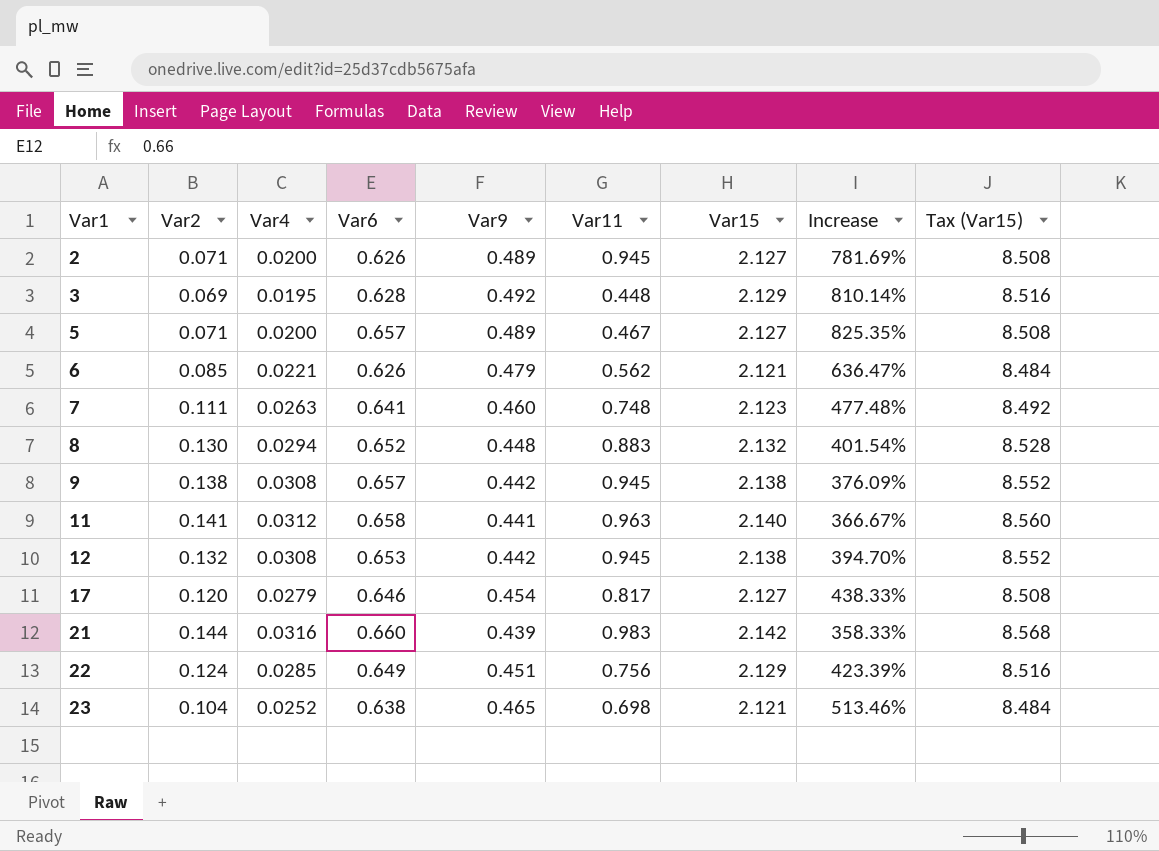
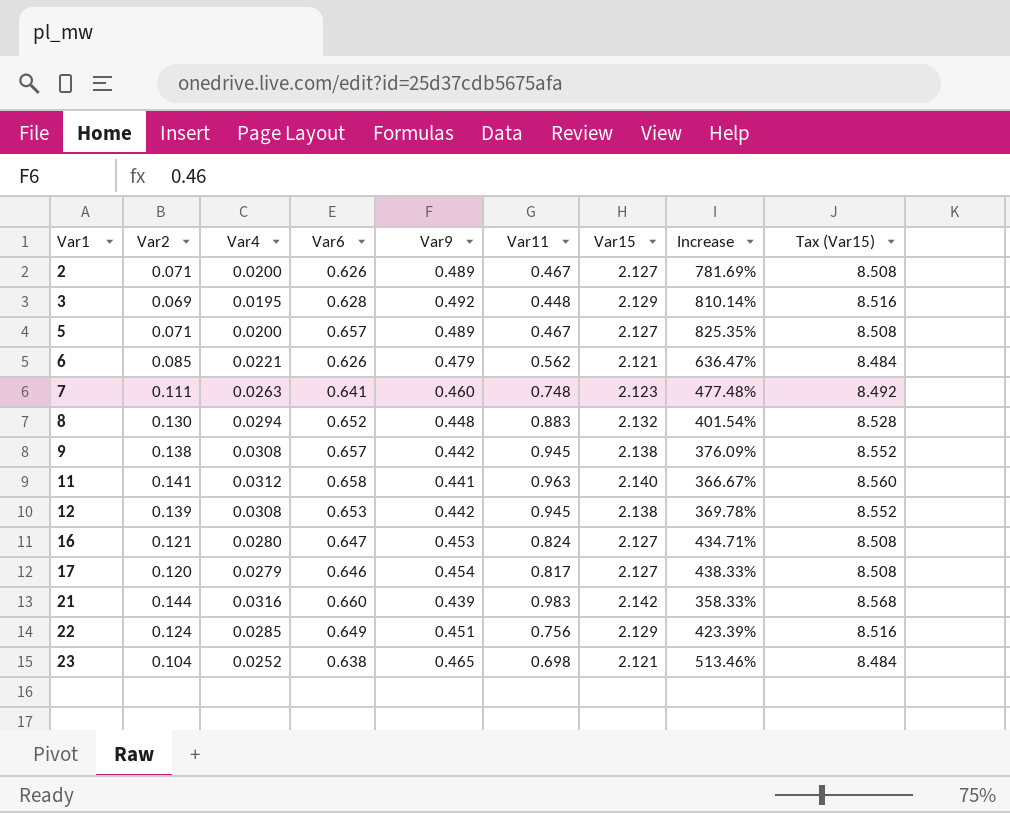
2 | Var11: 0.945 -> 0.467
12 | Var2: 0.132 -> 0.139
12 | Increase: 394.70% -> 369.78%
row 16: none -> 0.121 | 0.0280 | 0.647 | 0.453 | 0.824 | 2.127 | 434.71% | 8.508

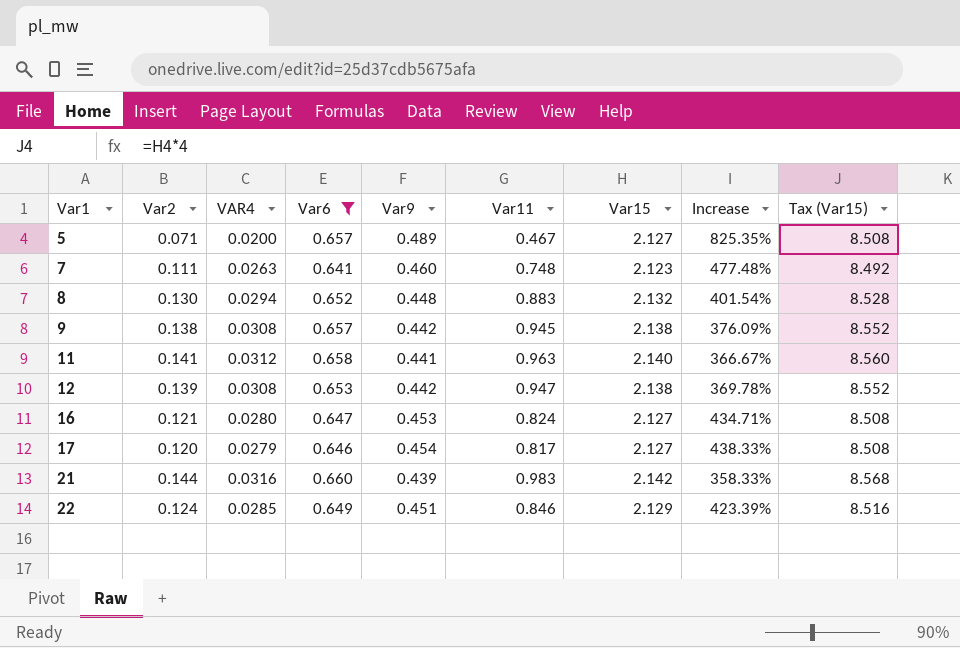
filter: none -> Var6 >= 0.641
column name: Var4 -> VAR4
12 | Var11: 0.945 -> 0.947
22 | Var11: 0.756 -> 0.846

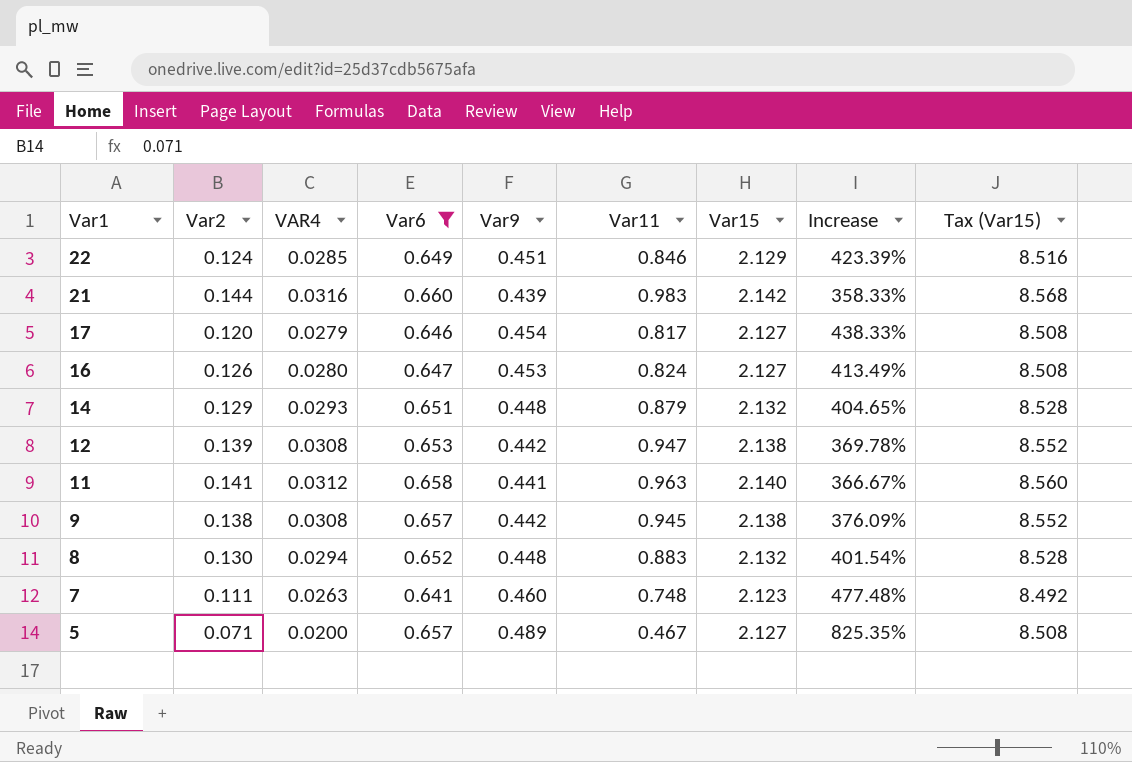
row order: Var1 ascending -> Var1 descending
16 | Var2: 0.121 -> 0.126
16 | Increase: 434.71% -> 413.49%
row 14: none -> 0.129 | 0.0293 | 0.651 | 0.448 | 0.879 | 2.132 | 404.65% | 8.528

